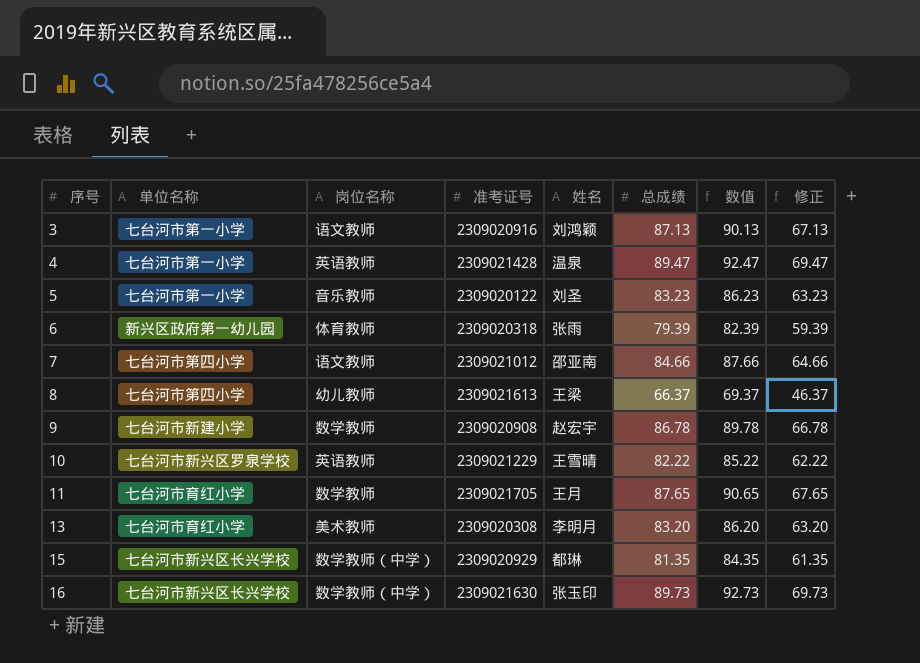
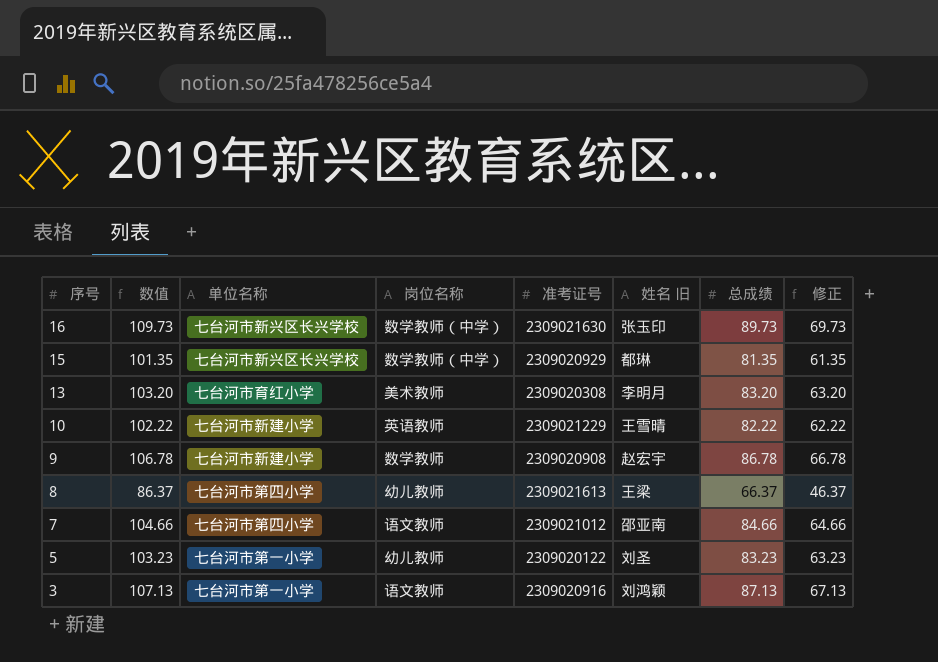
row order: 序号 ascending -> 序号 descending
column 数值 | formula: [总成绩] + 3 -> [总成绩] + 20
column 数值 | position: 7 -> 2
column name: 姓名 -> 姓名 旧
row 4: 七台河市第一小学 | 英语教师 | 2309021428 | 温泉 | 89.47 | 92.47 | 69.47 -> none
row 6: 新兴区政府第一幼儿园 | 体育教师 | 2309020318 | 张雨 | 79.39 | 82.39 | 59.39 -> none
row 11: 七台河市育红小学 | 数学教师 | 2309021705 | 王月 | 87.65 | 90.65 | 67.65 -> none
10 | 单位名称: 七台河市新兴区罗泉学校 -> 七台河市新建小学
5 | 岗位名称: 音乐教师 -> 幼儿教师

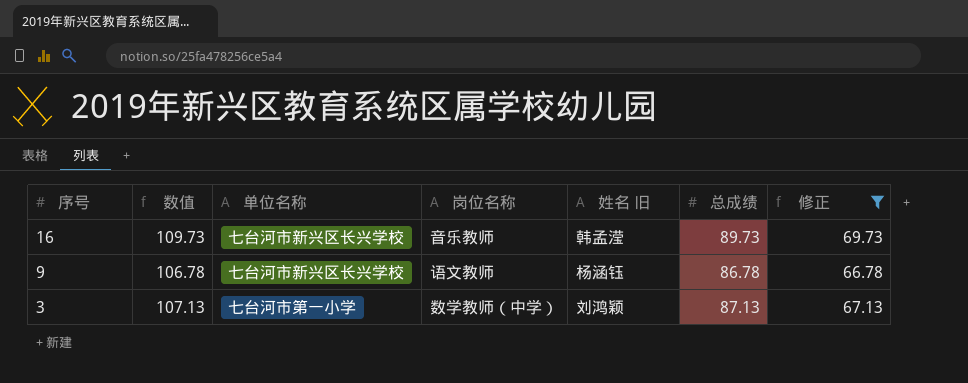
filter: none -> 修正 >= 66.78
column 准考证号 | position: 5 -> none
16 | 岗位名称: 数学教师（中学） -> 音乐教师
16 | 姓名 旧: 张玉印 -> 韩孟滢
9 | 单位名称: 七台河市新建小学 -> 七台河市新兴区长兴学校
9 | 岗位名称: 数学教师 -> 语文教师
9 | 姓名 旧: 赵宏宇 -> 杨涵钰
3 | 岗位名称: 语文教师 -> 数学教师（中学）

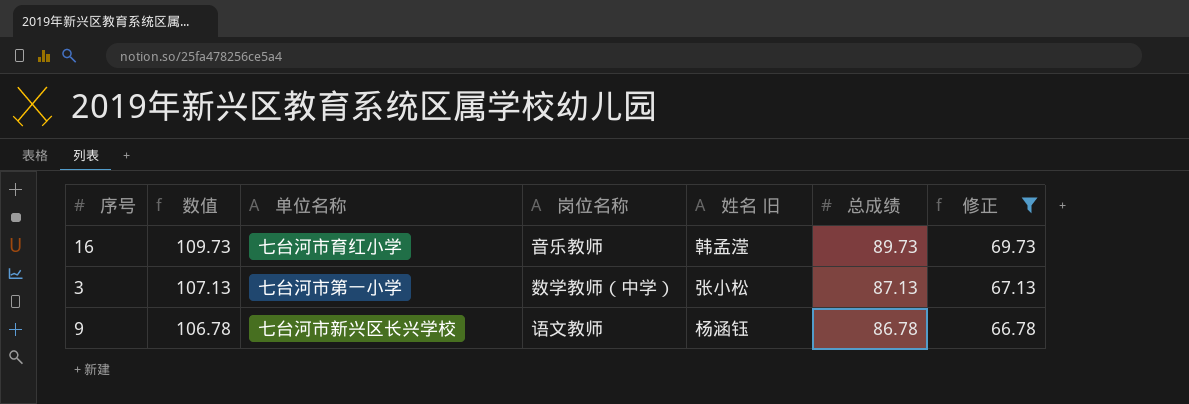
row order: 序号 descending -> 数值 descending
16 | 单位名称: 七台河市新兴区长兴学校 -> 七台河市育红小学
3 | 姓名 旧: 刘鸿颖 -> 张小松

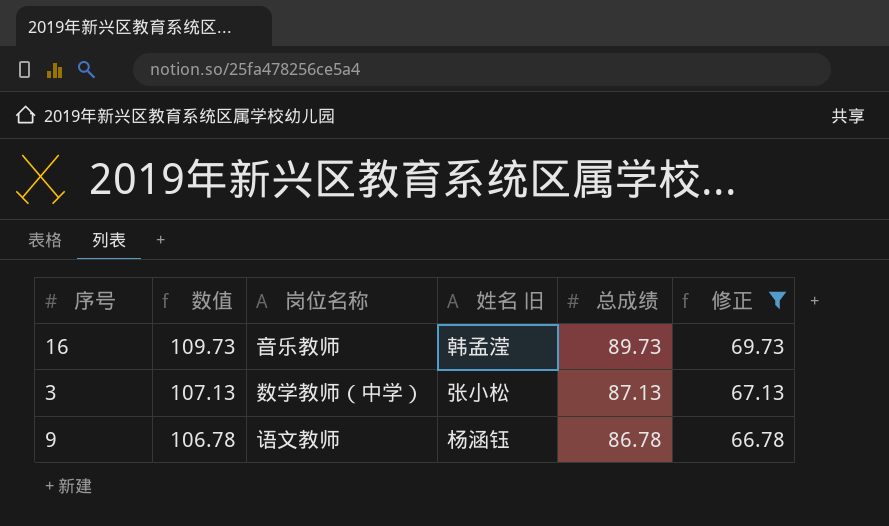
column 单位名称 | position: 3 -> none

